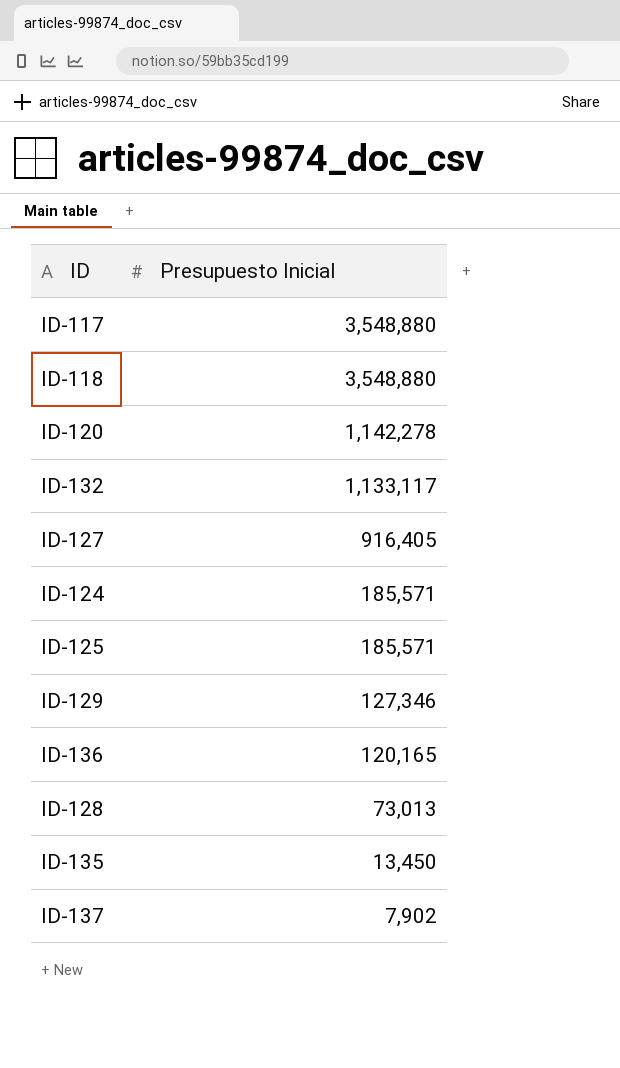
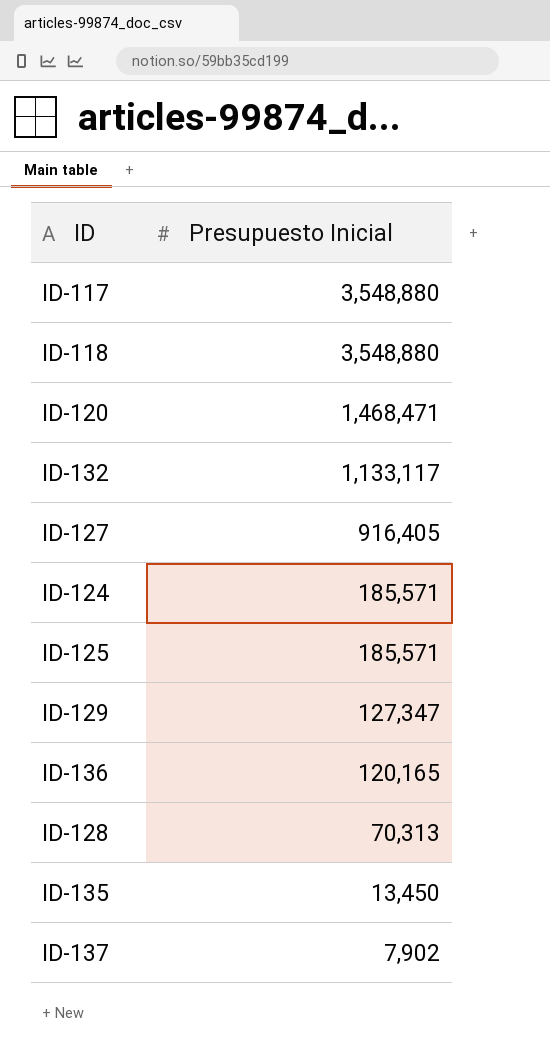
ID-120 | Presupuesto Inicial: 1,142,278 -> 1,468,471
ID-129 | Presupuesto Inicial: 127,346 -> 127,347
ID-128 | Presupuesto Inicial: 73,013 -> 70,313

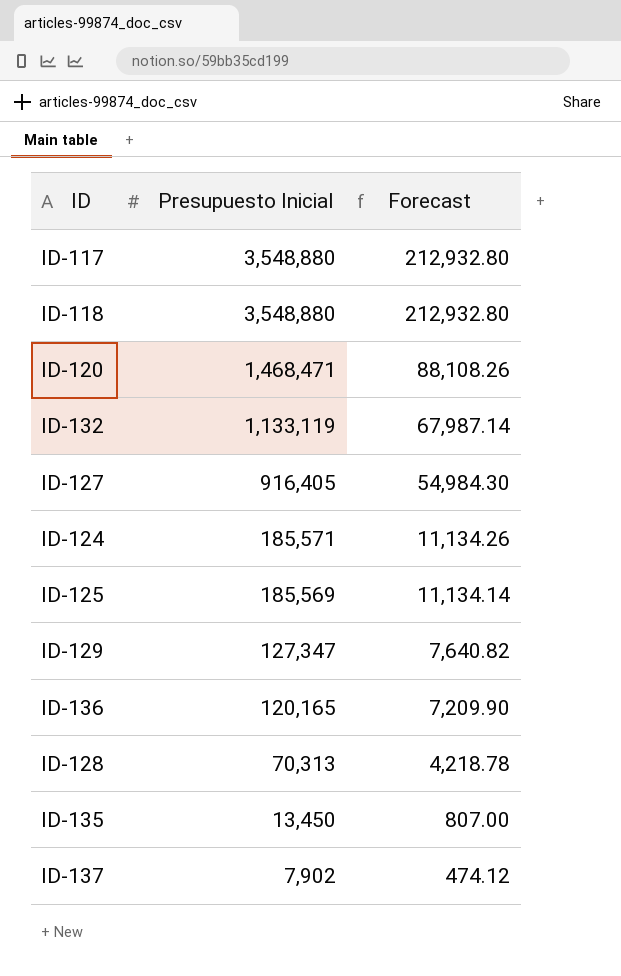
column Forecast | formula: none -> [Presupuesto Inicial] * 0.06
ID-132 | Presupuesto Inicial: 1,133,117 -> 1,133,119
ID-125 | Presupuesto Inicial: 185,571 -> 185,569

